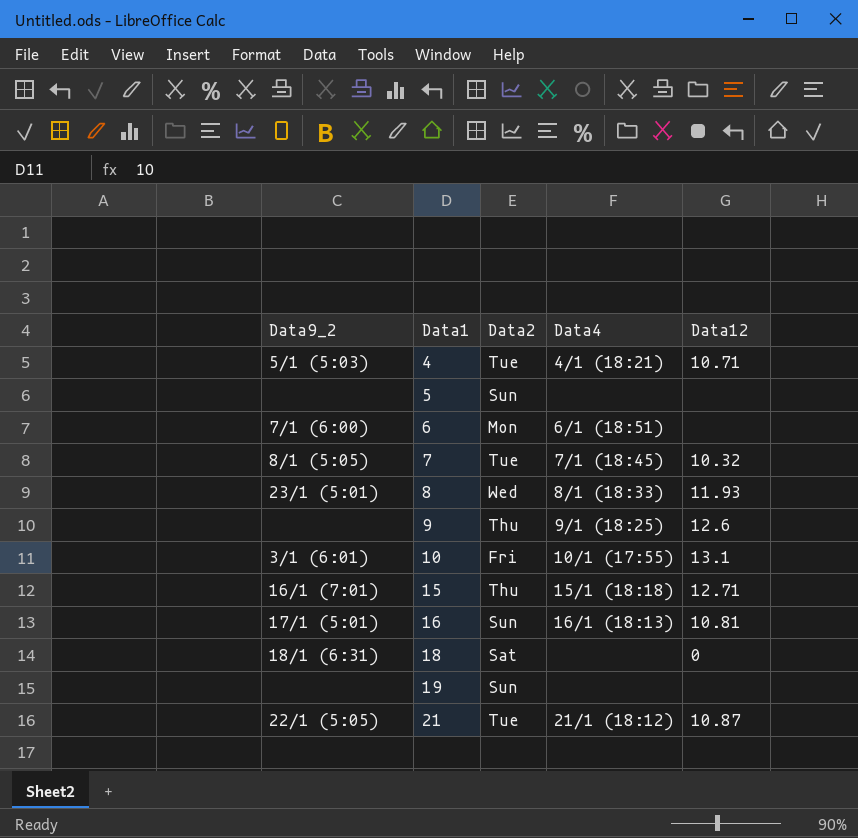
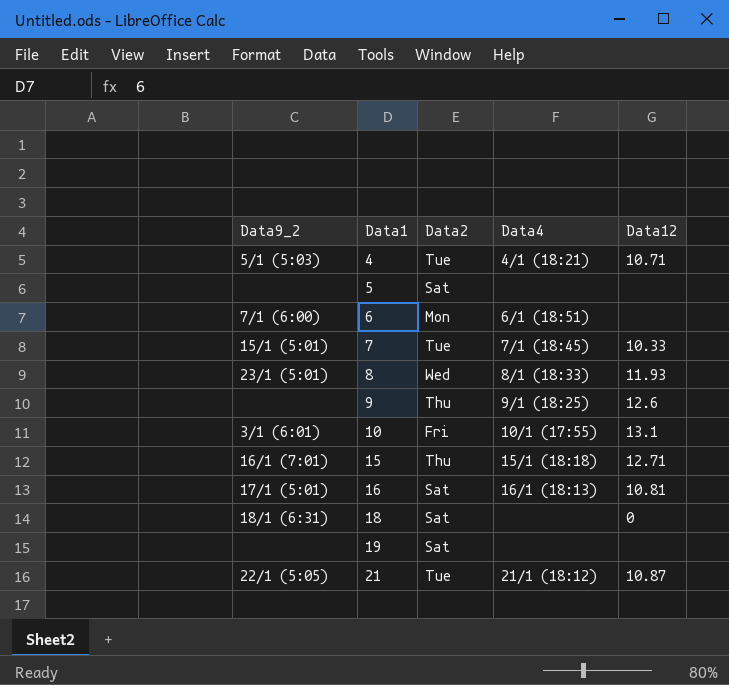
5 | Data2: Sun -> Sat
7 | Data9_2: 8/1 (5:05) -> 15/1 (5:01)
7 | Data12: 10.32 -> 10.33
16 | Data2: Sun -> Sat
19 | Data2: Sun -> Sat

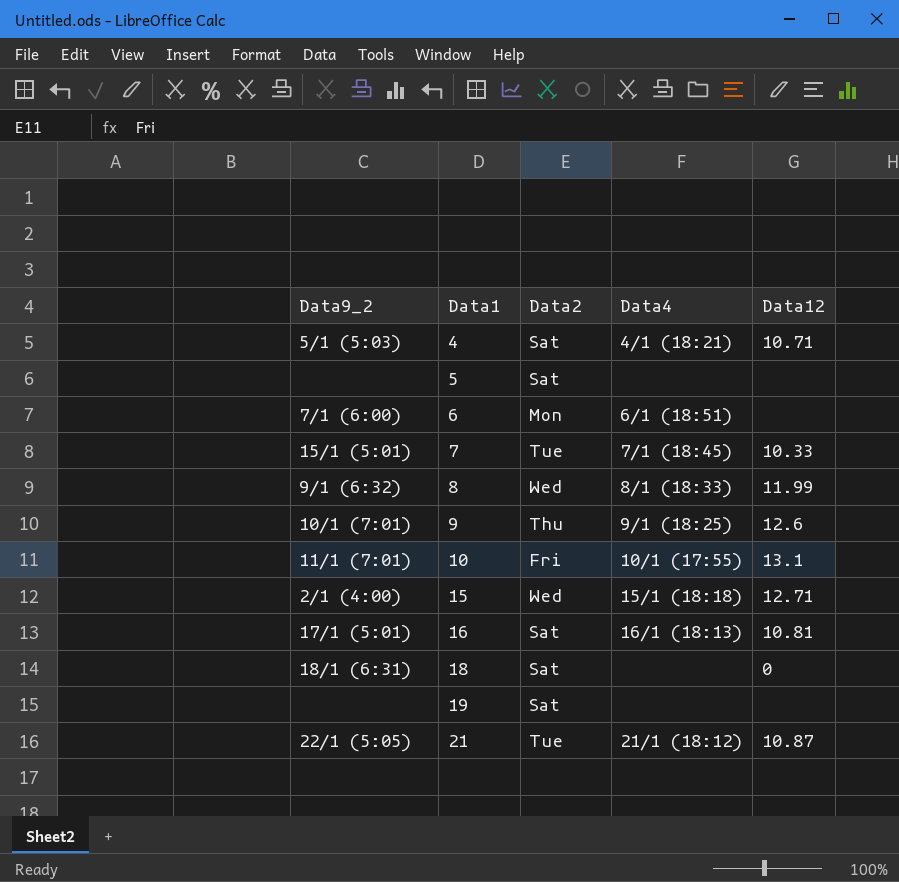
4 | Data2: Tue -> Sat
8 | Data9_2: 23/1 (5:01) -> 9/1 (6:32)
8 | Data12: 11.93 -> 11.99
9 | Data9_2: none -> 10/1 (7:01)
10 | Data9_2: 3/1 (6:01) -> 11/1 (7:01)
15 | Data9_2: 16/1 (7:01) -> 2/1 (4:00)
15 | Data2: Thu -> Wed

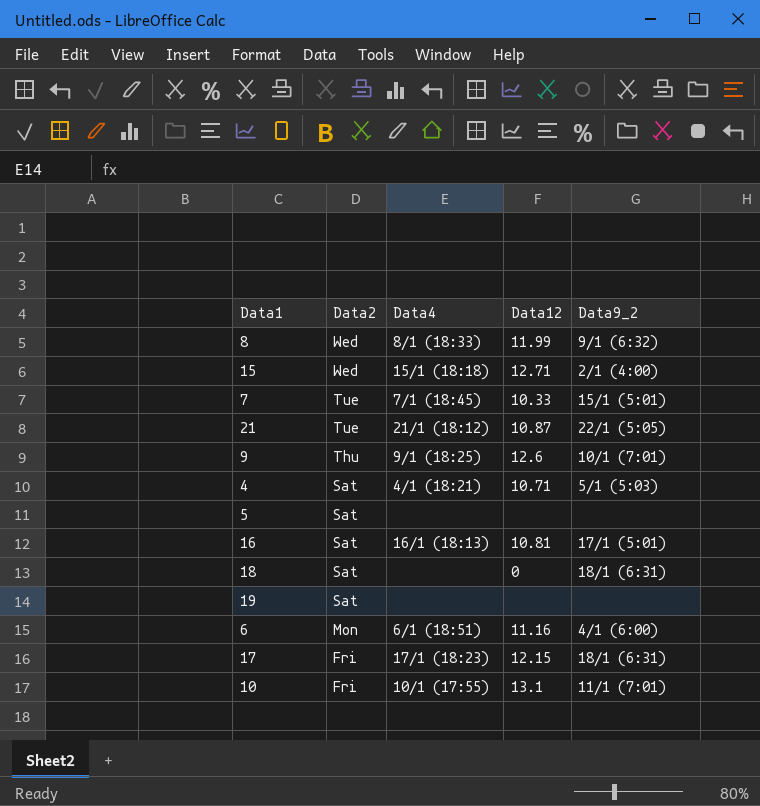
row order: Data1 ascending -> Data2 descending
column Data9_2 | position: 1 -> 5
6 | Data12: none -> 11.16
6 | Data9_2: 7/1 (6:00) -> 4/1 (6:00)
row 17: none -> Fri | 17/1 (18:23) | 12.15 | 18/1 (6:31)

